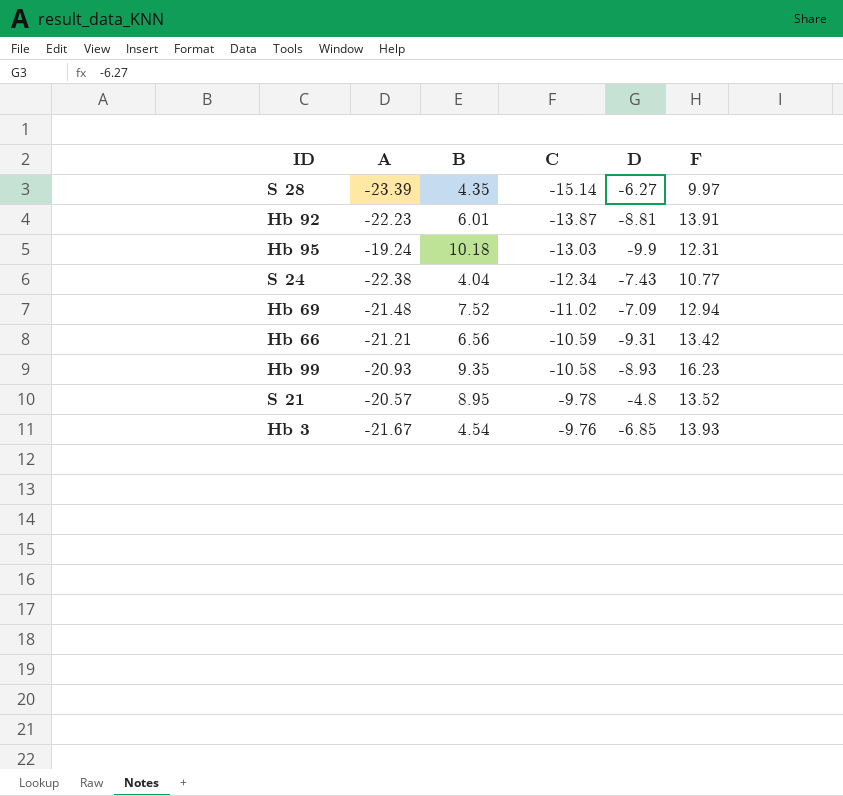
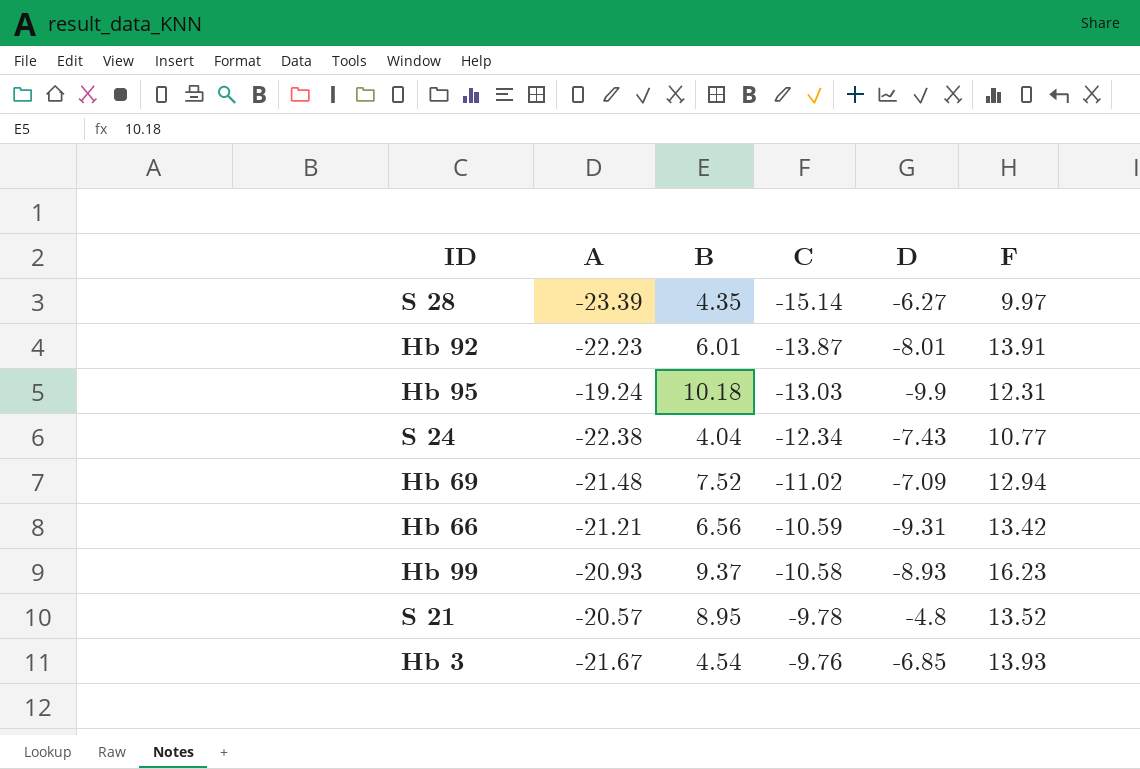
Hb 92 | D: -8.81 -> -8.01
Hb 99 | B: 9.35 -> 9.37

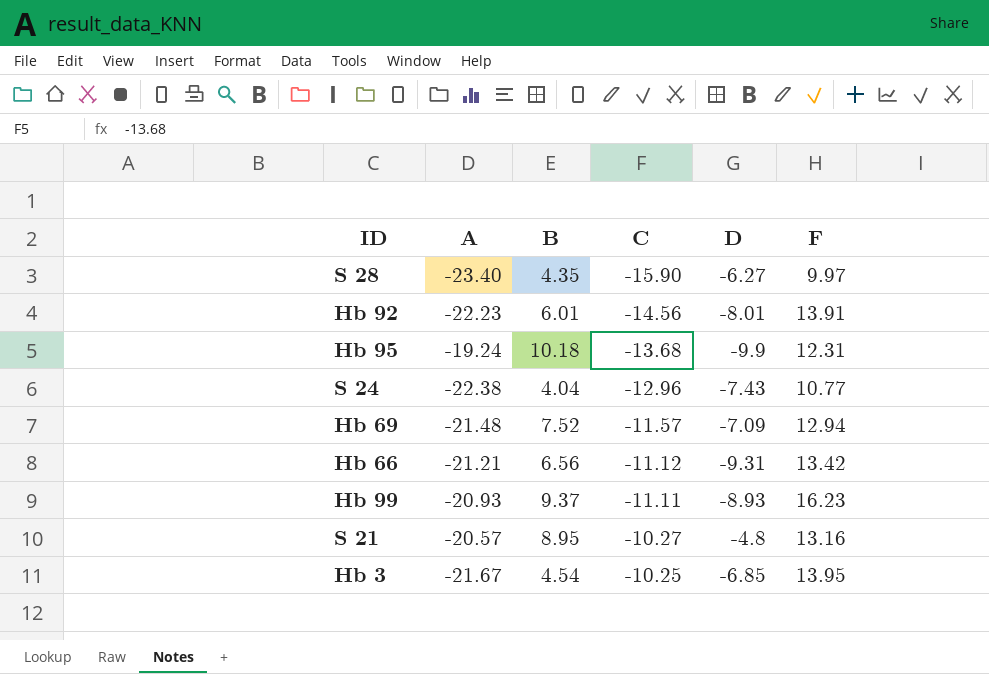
S 28 | A: -23.39 -> -23.40
S 28 | C: -15.14 -> -15.90
Hb 92 | C: -13.87 -> -14.56
Hb 95 | C: -13.03 -> -13.68
S 24 | C: -12.34 -> -12.96
Hb 69 | C: -11.02 -> -11.57
Hb 66 | C: -10.59 -> -11.12
Hb 99 | C: -10.58 -> -11.11
S 21 | C: -9.78 -> -10.27
S 21 | F: 13.52 -> 13.16
Hb 3 | C: -9.76 -> -10.25
Hb 3 | F: 13.93 -> 13.95

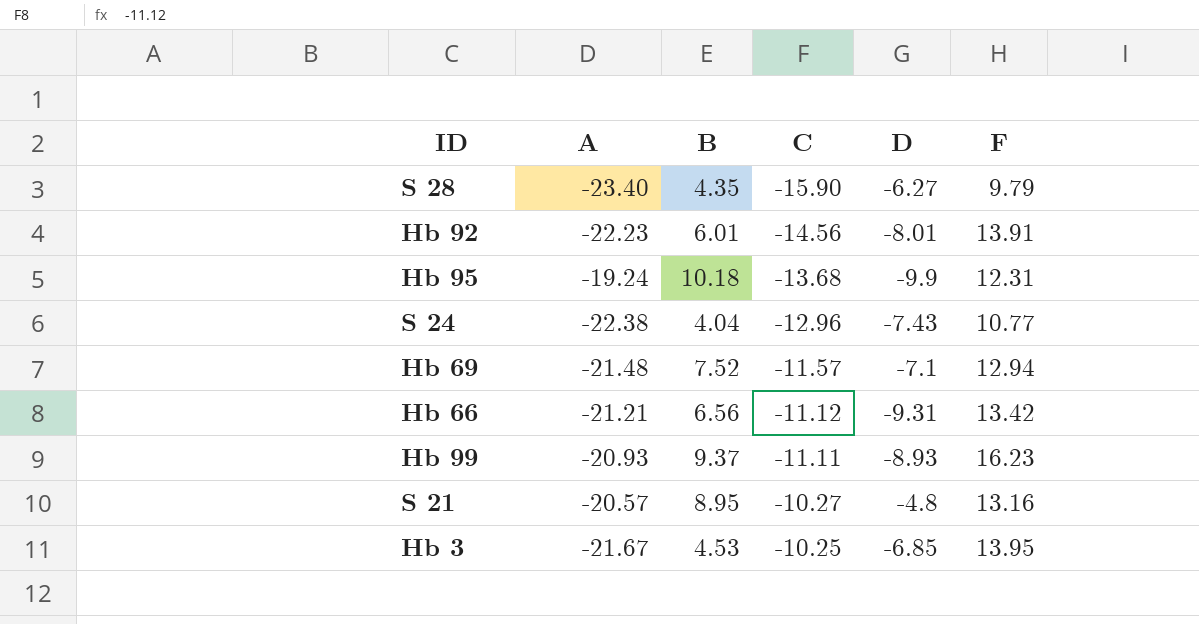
S 28 | F: 9.97 -> 9.79
Hb 69 | D: -7.09 -> -7.1
Hb 3 | B: 4.54 -> 4.53

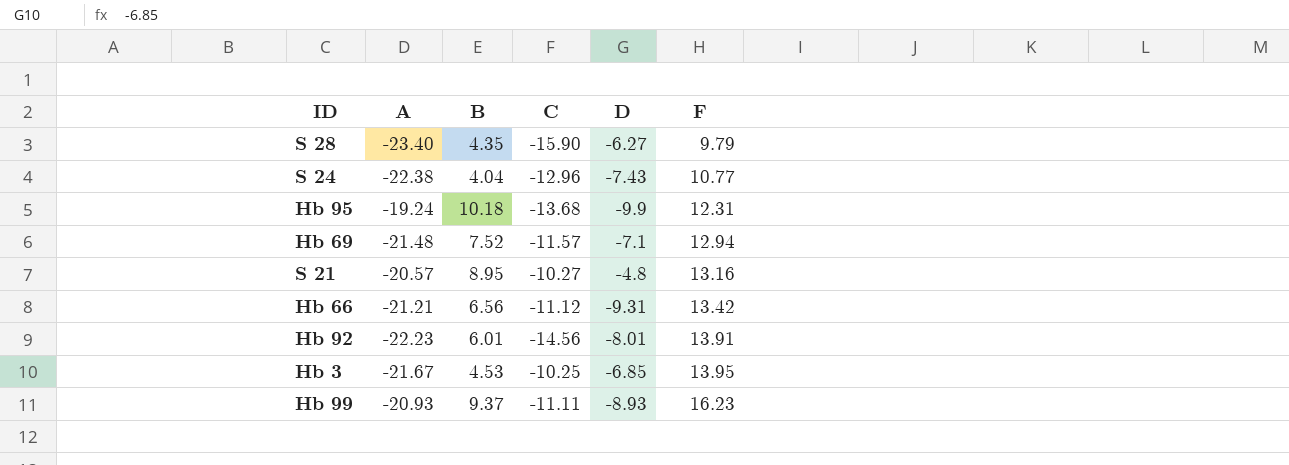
row order: C ascending -> F ascending

